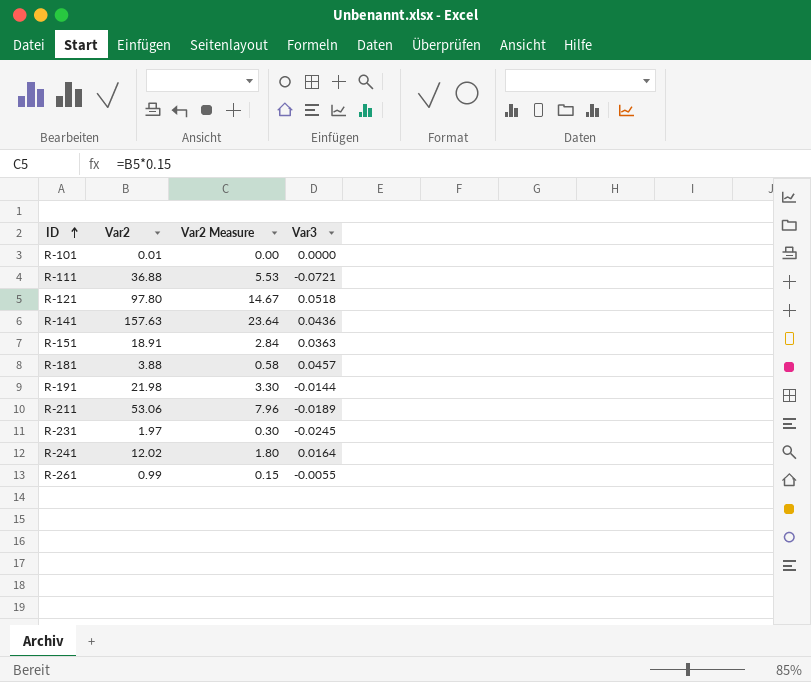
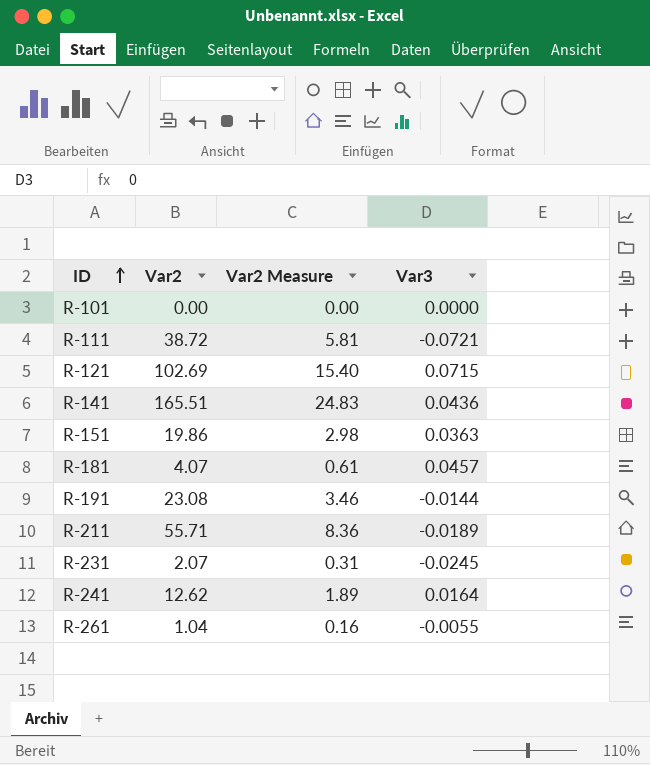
R-101 | Var2: 0.01 -> 0.00
R-111 | Var2: 36.88 -> 38.72
R-111 | Var2 Measure: 5.53 -> 5.81
R-121 | Var2: 97.80 -> 102.69
R-121 | Var2 Measure: 14.67 -> 15.40
R-121 | Var3: 0.0518 -> 0.0715
R-141 | Var2: 157.63 -> 165.51
R-141 | Var2 Measure: 23.64 -> 24.83
R-151 | Var2: 18.91 -> 19.86
R-151 | Var2 Measure: 2.84 -> 2.98
R-181 | Var2: 3.88 -> 4.07
R-181 | Var2 Measure: 0.58 -> 0.61
R-191 | Var2: 21.98 -> 23.08
R-191 | Var2 Measure: 3.30 -> 3.46
R-211 | Var2: 53.06 -> 55.71
R-211 | Var2 Measure: 7.96 -> 8.36
R-231 | Var2: 1.97 -> 2.07
R-231 | Var2 Measure: 0.30 -> 0.31
R-241 | Var2: 12.02 -> 12.62
R-241 | Var2 Measure: 1.80 -> 1.89
R-261 | Var2: 0.99 -> 1.04
R-261 | Var2 Measure: 0.15 -> 0.16

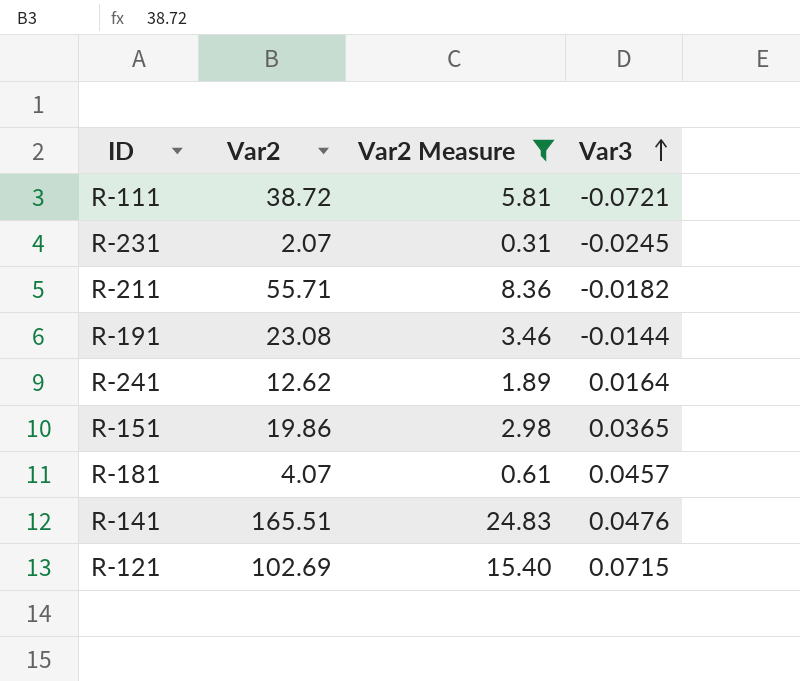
filter: none -> Var2 Measure >= 0.31
row order: ID ascending -> Var3 ascending
R-211 | Var3: -0.0189 -> -0.0182
R-151 | Var3: 0.0363 -> 0.0365
R-141 | Var3: 0.0436 -> 0.0476

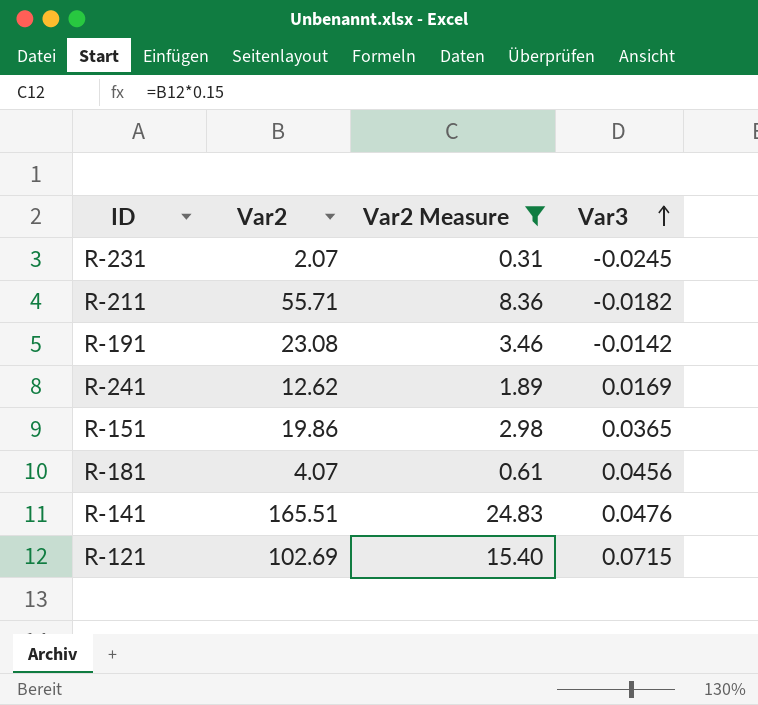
row R-111: 38.72 | 5.81 | -0.0721 -> none
R-191 | Var3: -0.0144 -> -0.0142
R-241 | Var3: 0.0164 -> 0.0169
R-181 | Var3: 0.0457 -> 0.0456

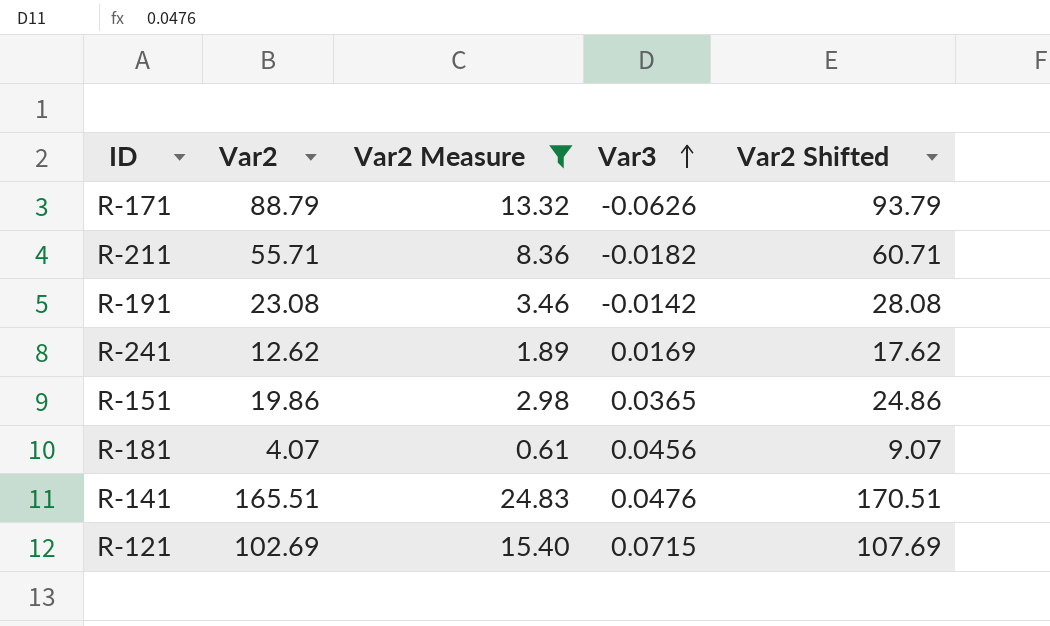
column Var2 Shifted | formula: none -> [Var2] + 5
row R-231: 2.07 | 0.31 | -0.0245 -> none
row R-171: none -> 88.79 | 13.32 | -0.0626 | 93.79

